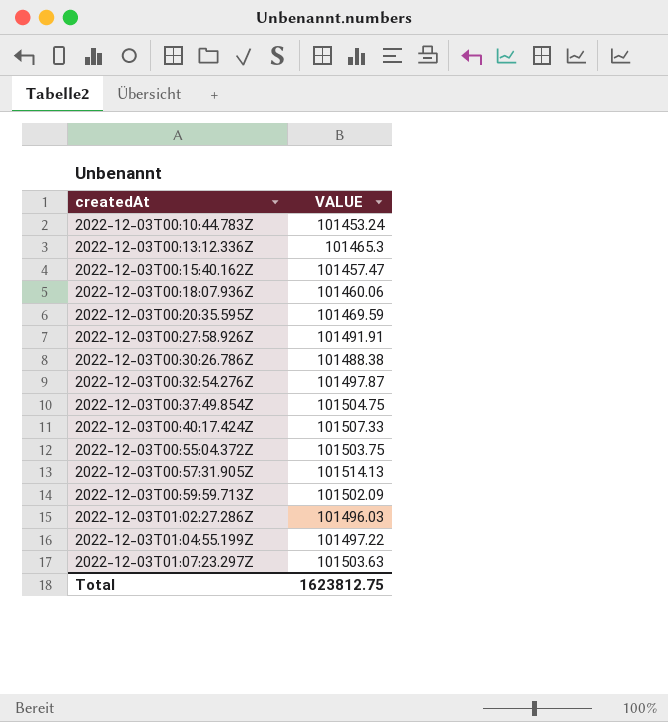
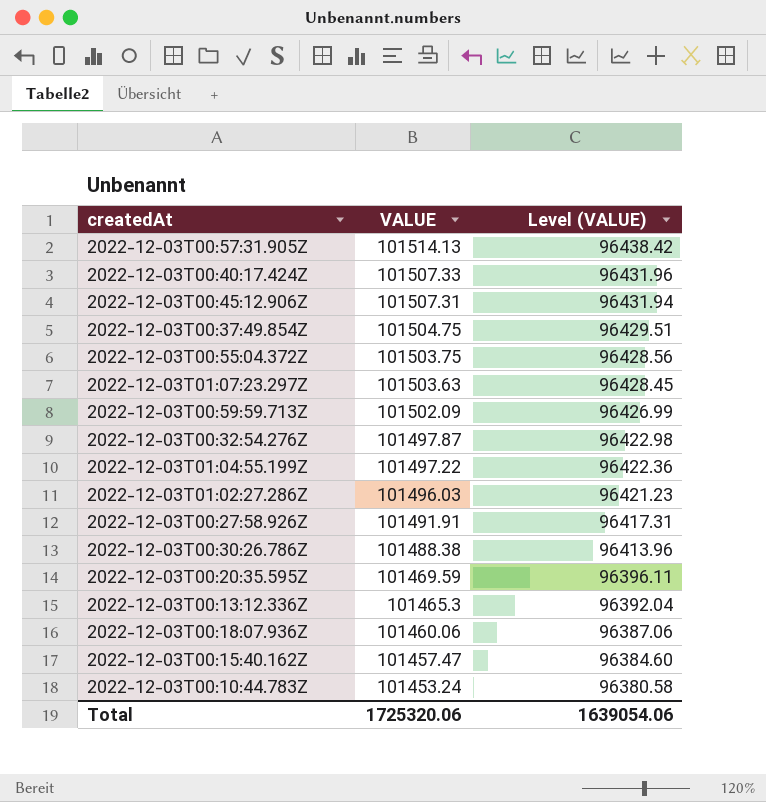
row order: createdAt ascending -> VALUE descending
column Level (VALUE) | formula: none -> [VALUE] * 0.95
row 2022-12-03T00:45:12.906Z: none -> 101507.31 | 96431.94
Total | VALUE: 1623812.75 -> 1725320.06

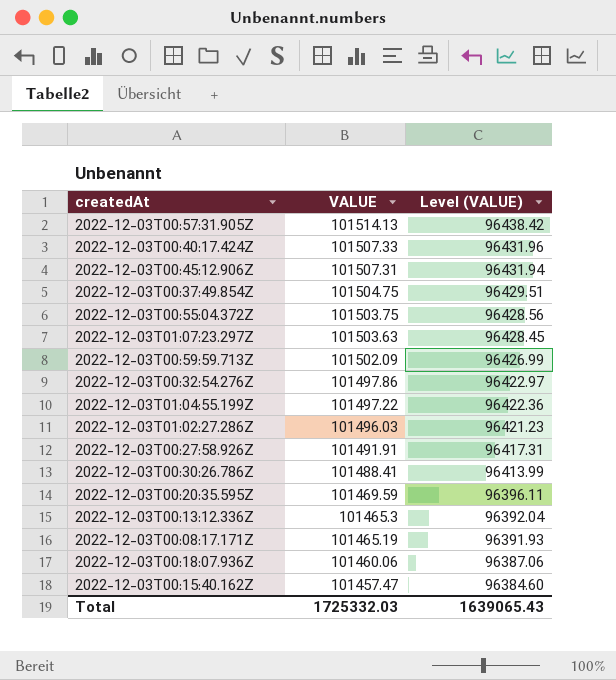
row 2022-12-03T00:10:44.783Z: 101453.24 | 96380.58 -> none
2022-12-03T00:32:54.276Z | VALUE: 101497.87 -> 101497.86
2022-12-03T00:32:54.276Z | Level (VALUE): 96422.98 -> 96422.97
2022-12-03T00:30:26.786Z | VALUE: 101488.38 -> 101488.41
2022-12-03T00:30:26.786Z | Level (VALUE): 96413.96 -> 96413.99
row 2022-12-03T00:08:17.171Z: none -> 101465.19 | 96391.93
Total | VALUE: 1725320.06 -> 1725332.03
Total | Level (VALUE): 1639054.06 -> 1639065.43

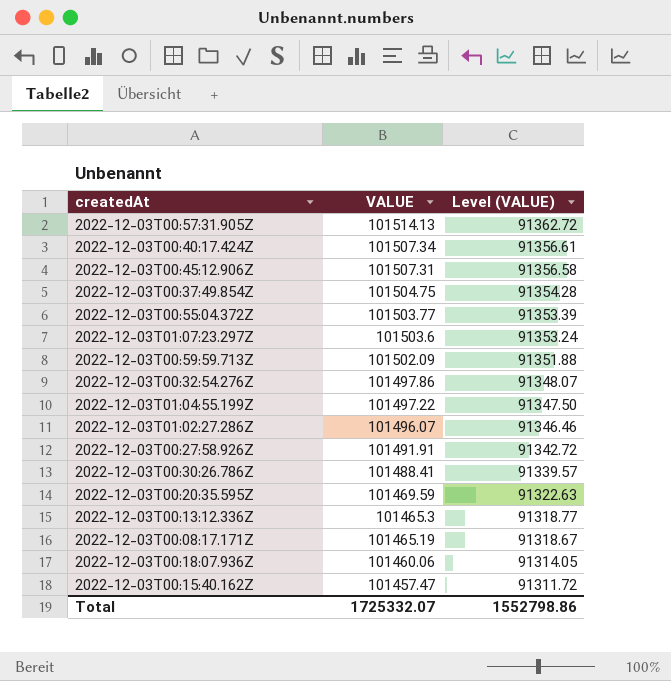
column Level (VALUE) | formula: [VALUE] * 0.95 -> [VALUE] * 0.9
2022-12-03T00:40:17.424Z | VALUE: 101507.33 -> 101507.34
2022-12-03T00:55:04.372Z | VALUE: 101503.75 -> 101503.77
2022-12-03T01:07:23.297Z | VALUE: 101503.63 -> 101503.6
2022-12-03T01:02:27.286Z | VALUE: 101496.03 -> 101496.07
Total | VALUE: 1725332.03 -> 1725332.07
Total | Level (VALUE): 1639065.43 -> 1552798.86

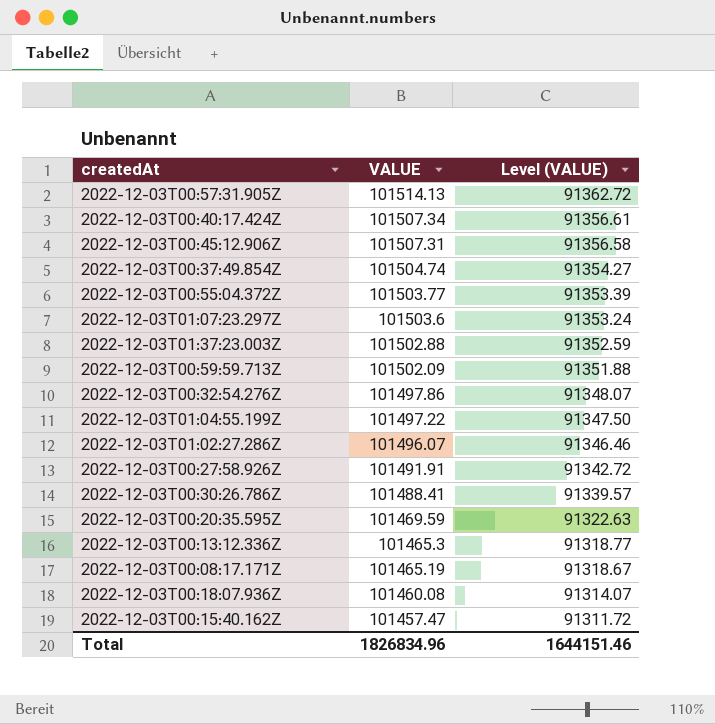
2022-12-03T00:37:49.854Z | VALUE: 101504.75 -> 101504.74
2022-12-03T00:37:49.854Z | Level (VALUE): 91354.28 -> 91354.27
row 2022-12-03T01:37:23.003Z: none -> 101502.88 | 91352.59
2022-12-03T00:18:07.936Z | VALUE: 101460.06 -> 101460.08
2022-12-03T00:18:07.936Z | Level (VALUE): 91314.05 -> 91314.07
Total | VALUE: 1725332.07 -> 1826834.96
Total | Level (VALUE): 1552798.86 -> 1644151.46

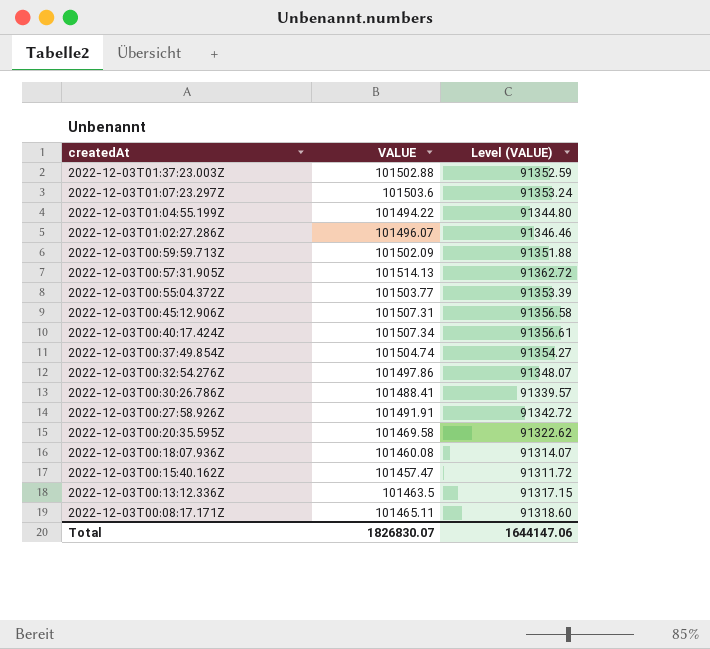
row order: VALUE descending -> createdAt descending
2022-12-03T01:04:55.199Z | VALUE: 101497.22 -> 101494.22
2022-12-03T01:04:55.199Z | Level (VALUE): 91347.50 -> 91344.80
2022-12-03T00:20:35.595Z | VALUE: 101469.59 -> 101469.58
2022-12-03T00:20:35.595Z | Level (VALUE): 91322.63 -> 91322.62
2022-12-03T00:13:12.336Z | VALUE: 101465.3 -> 101463.5
2022-12-03T00:13:12.336Z | Level (VALUE): 91318.77 -> 91317.15
2022-12-03T00:08:17.171Z | VALUE: 101465.19 -> 101465.11
2022-12-03T00:08:17.171Z | Level (VALUE): 91318.67 -> 91318.60
Total | VALUE: 1826834.96 -> 1826830.07
Total | Level (VALUE): 1644151.46 -> 1644147.06

